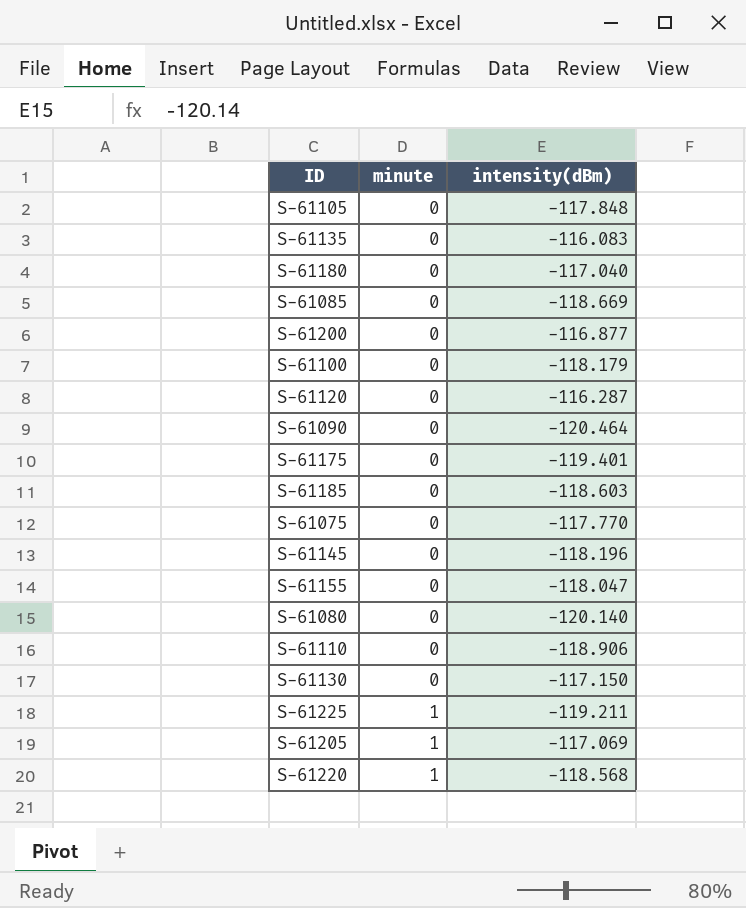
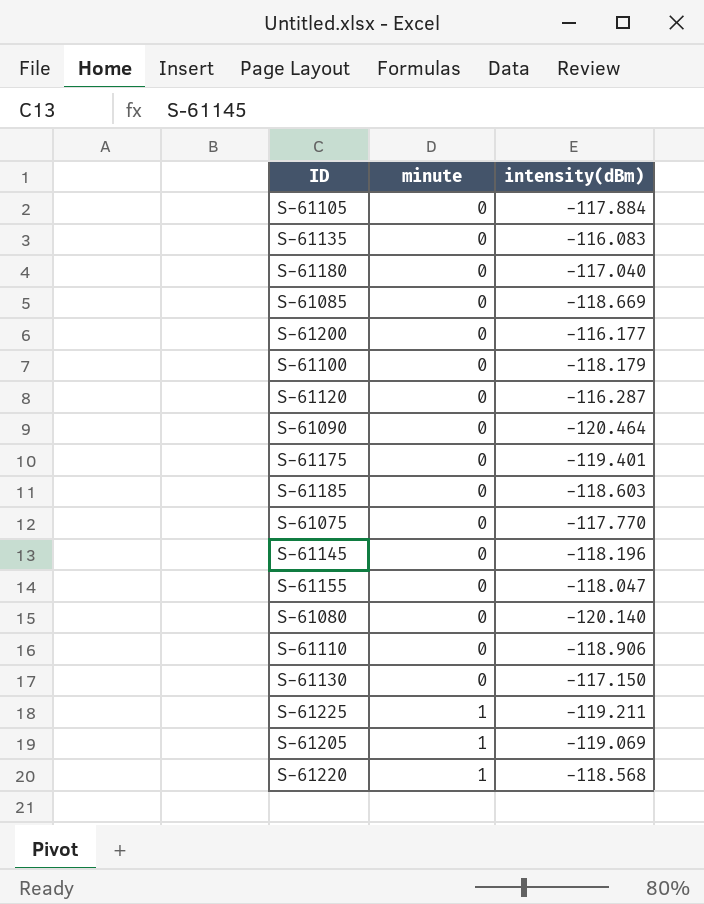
S-61105 | intensity(dBm): -117.848 -> -117.884
S-61200 | intensity(dBm): -116.877 -> -116.177
S-61205 | intensity(dBm): -117.069 -> -119.069

